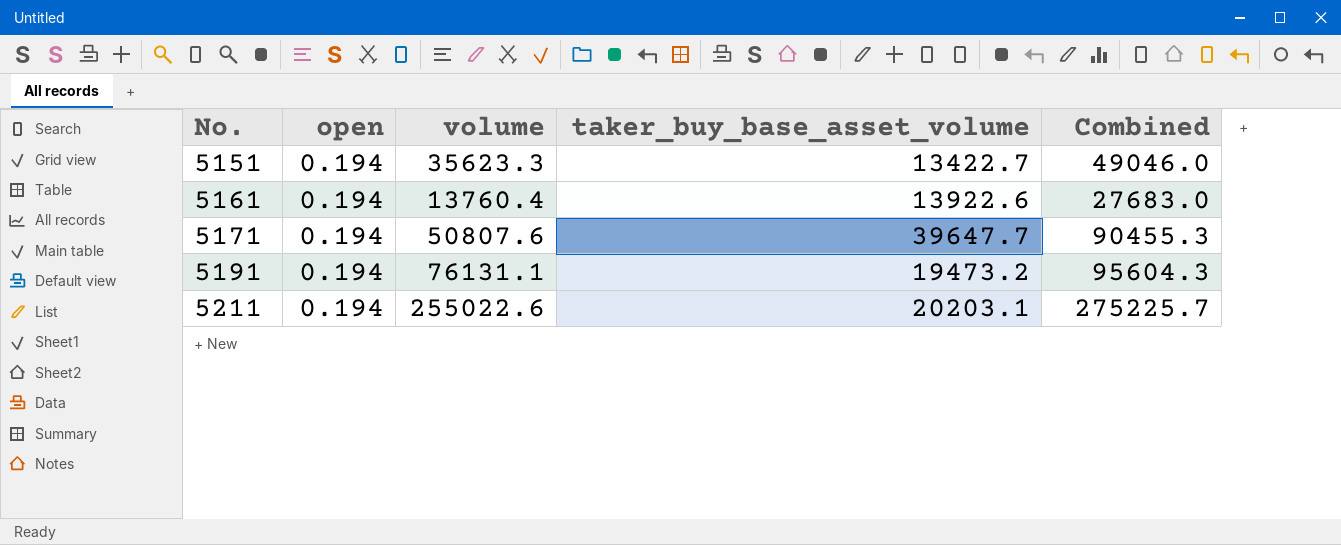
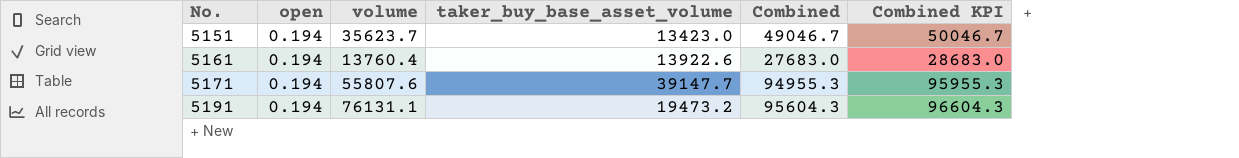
column Combined KPI | formula: none -> [Combined] + 1000
row 5211: 0.194 | 255022.6 | 20203.1 | 275225.7 -> none
5151 | volume: 35623.3 -> 35623.7
5151 | taker_buy_base_asset_volume: 13422.7 -> 13423.0
5151 | Combined: 49046.0 -> 49046.7
5171 | volume: 50807.6 -> 55807.6
5171 | taker_buy_base_asset_volume: 39647.7 -> 39147.7
5171 | Combined: 90455.3 -> 94955.3

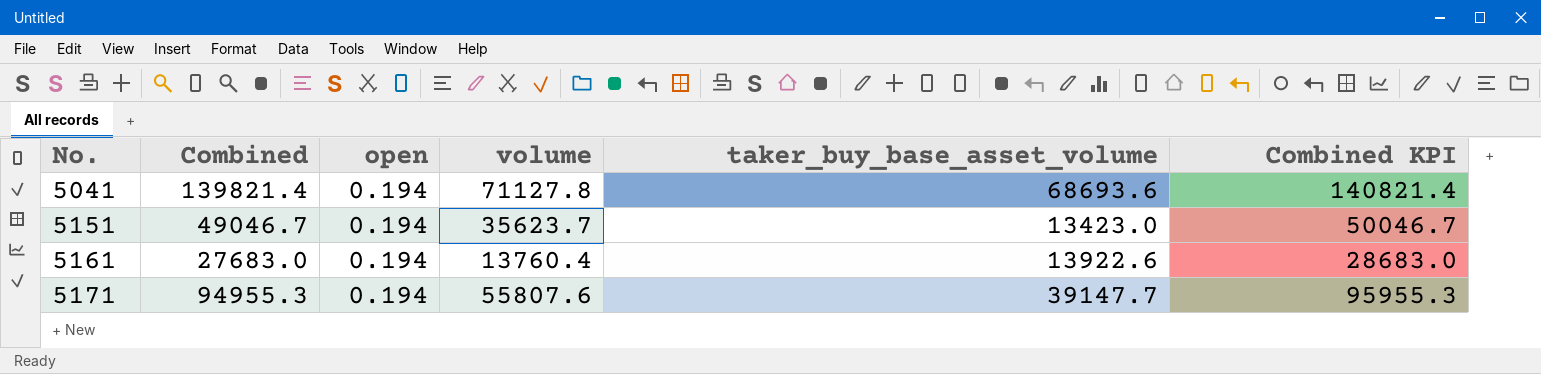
column Combined | position: 5 -> 2
row 5191: 0.194 | 76131.1 | 19473.2 | 95604.3 | 96604.3 -> none
row 5041: none -> 139821.4 | 0.194 | 71127.8 | 68693.6 | 140821.4

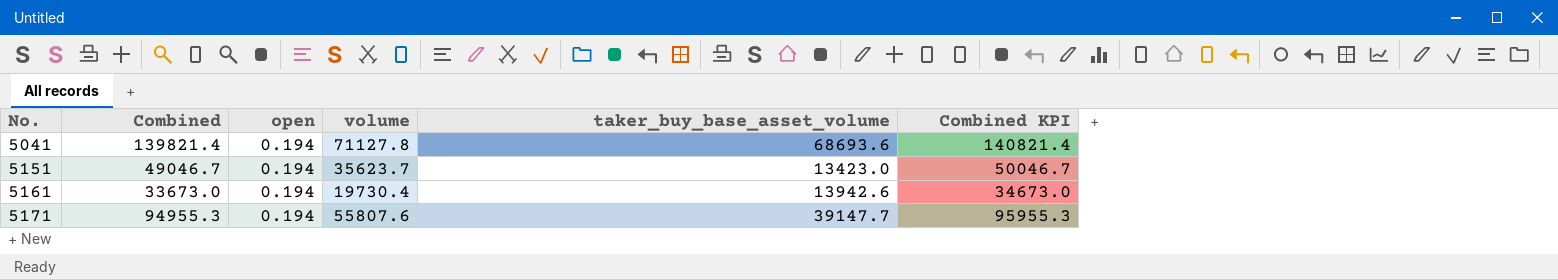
5161 | Combined: 27683.0 -> 33673.0
5161 | volume: 13760.4 -> 19730.4
5161 | taker_buy_base_asset_volume: 13922.6 -> 13942.6
5161 | Combined KPI: 28683.0 -> 34673.0

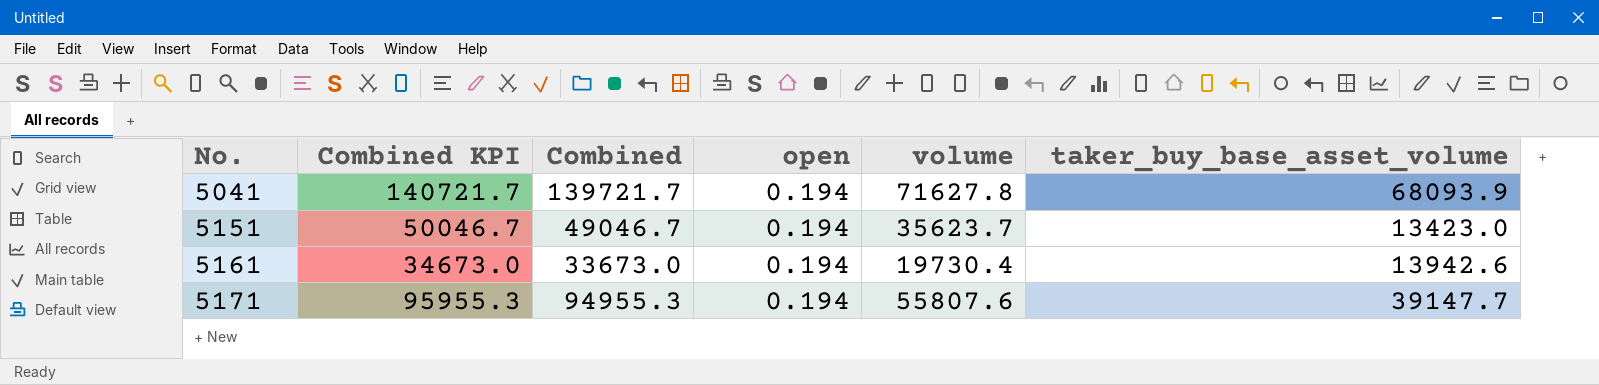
column Combined KPI | position: 6 -> 2
5041 | Combined KPI: 140821.4 -> 140721.7
5041 | Combined: 139821.4 -> 139721.7
5041 | volume: 71127.8 -> 71627.8
5041 | taker_buy_base_asset_volume: 68693.6 -> 68093.9

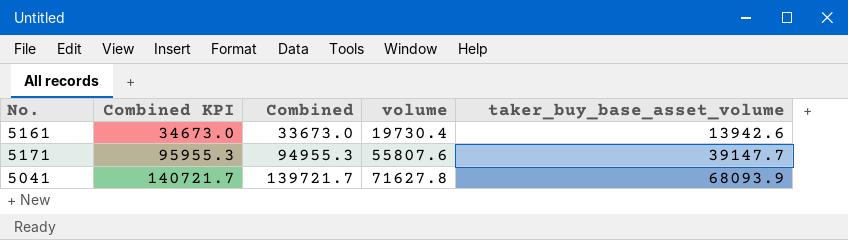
row order: No. ascending -> Combined KPI ascending
column open | position: 4 -> none
row 5151: 50046.7 | 49046.7 | 0.194 | 35623.7 | 13423.0 -> none

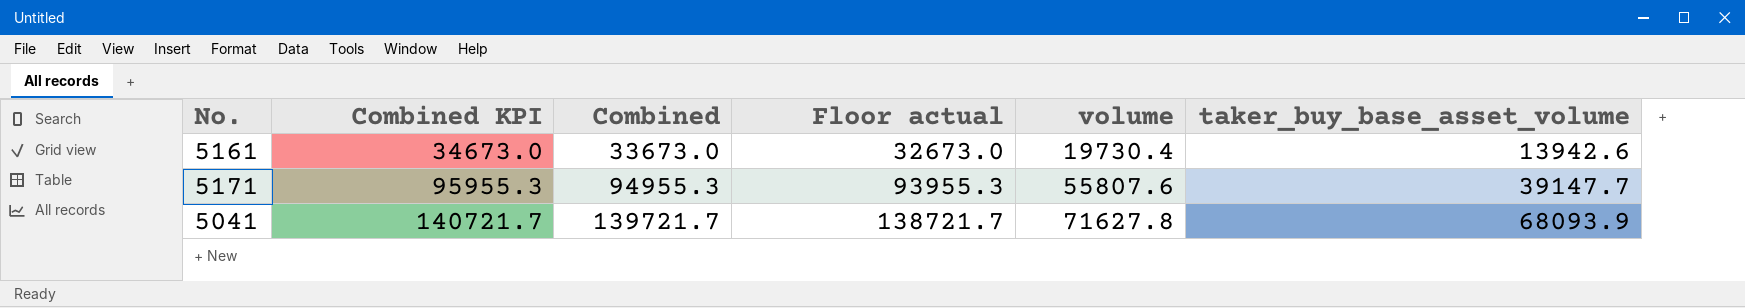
column Floor actual | formula: none -> [Combined] - 1000

